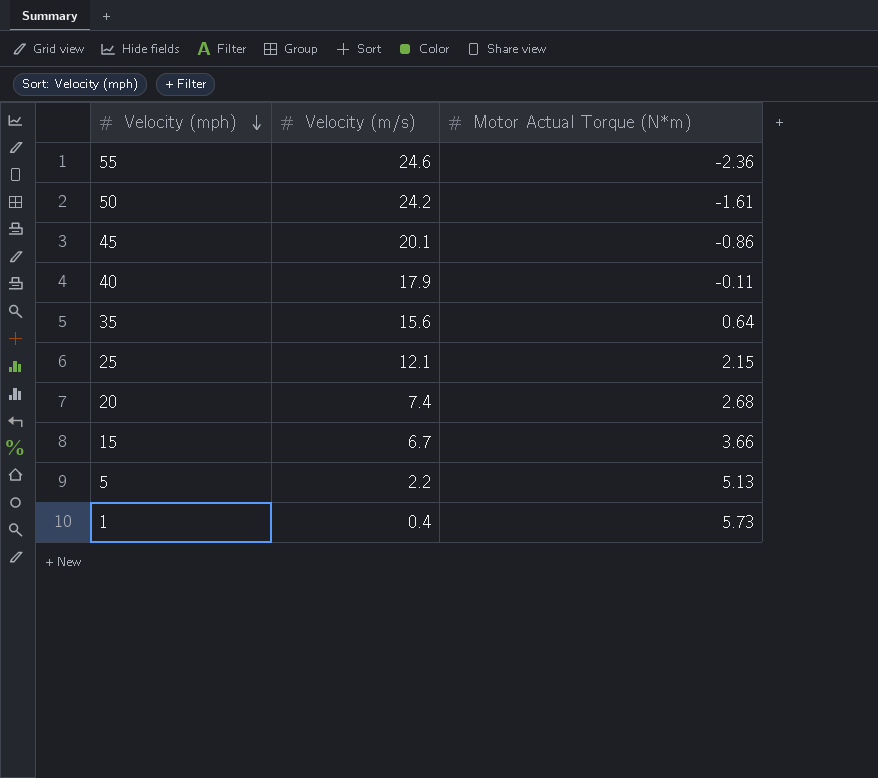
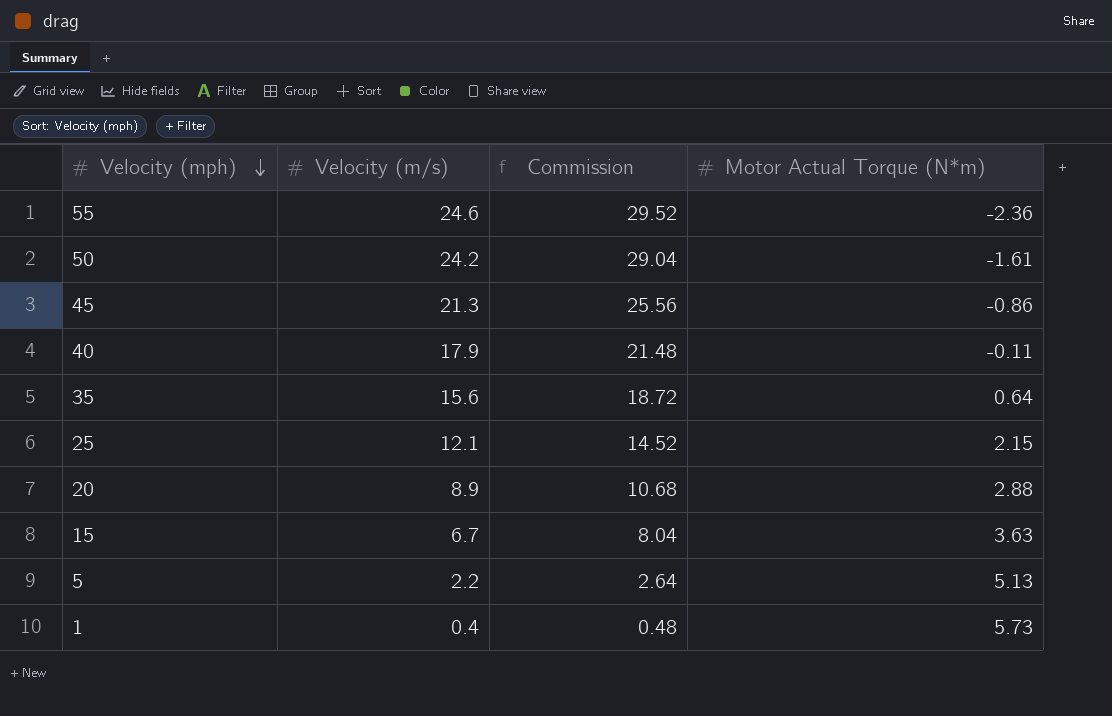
column Commission | formula: none -> [Velocity (m/s)] * 1.2
45 | Velocity (m/s): 20.1 -> 21.3
20 | Velocity (m/s): 7.4 -> 8.9
20 | Motor Actual Torque (N*m): 2.68 -> 2.88
15 | Motor Actual Torque (N*m): 3.66 -> 3.63

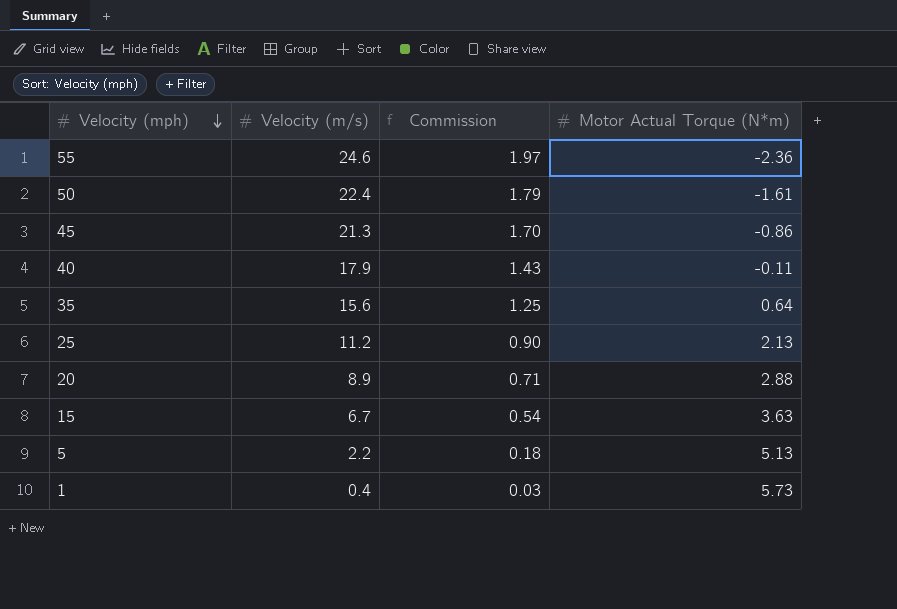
column Commission | formula: [Velocity (m/s)] * 1.2 -> [Velocity (m/s)] * 0.08
50 | Velocity (m/s): 24.2 -> 22.4
25 | Velocity (m/s): 12.1 -> 11.2
25 | Motor Actual Torque (N*m): 2.15 -> 2.13

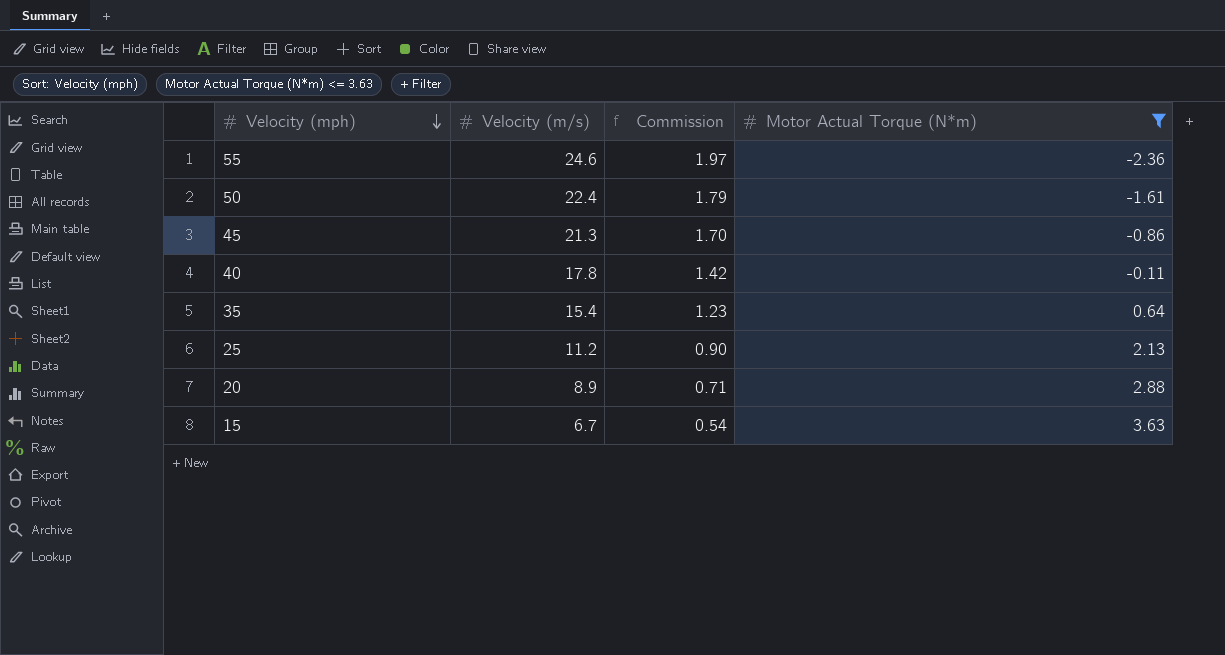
filter: none -> Motor Actual Torque (N*m) <= 3.63
40 | Velocity (m/s): 17.9 -> 17.8
40 | Commission: 1.43 -> 1.42
35 | Velocity (m/s): 15.6 -> 15.4
35 | Commission: 1.25 -> 1.23

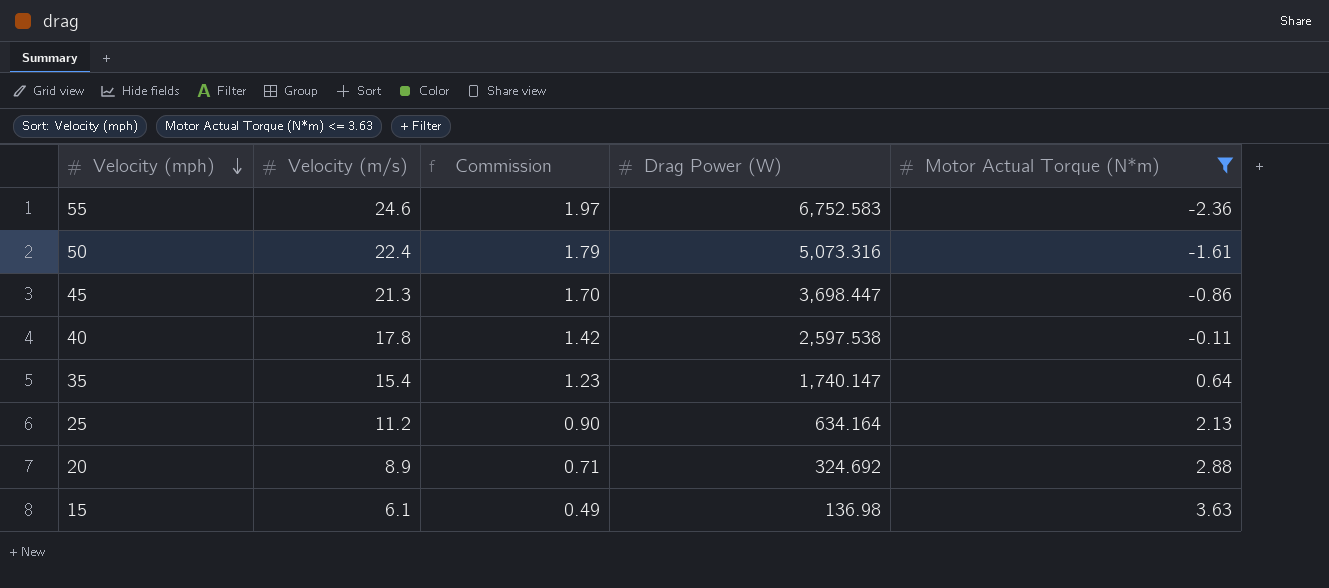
column Drag Power (W) | position: none -> 4
15 | Velocity (m/s): 6.7 -> 6.1
15 | Commission: 0.54 -> 0.49

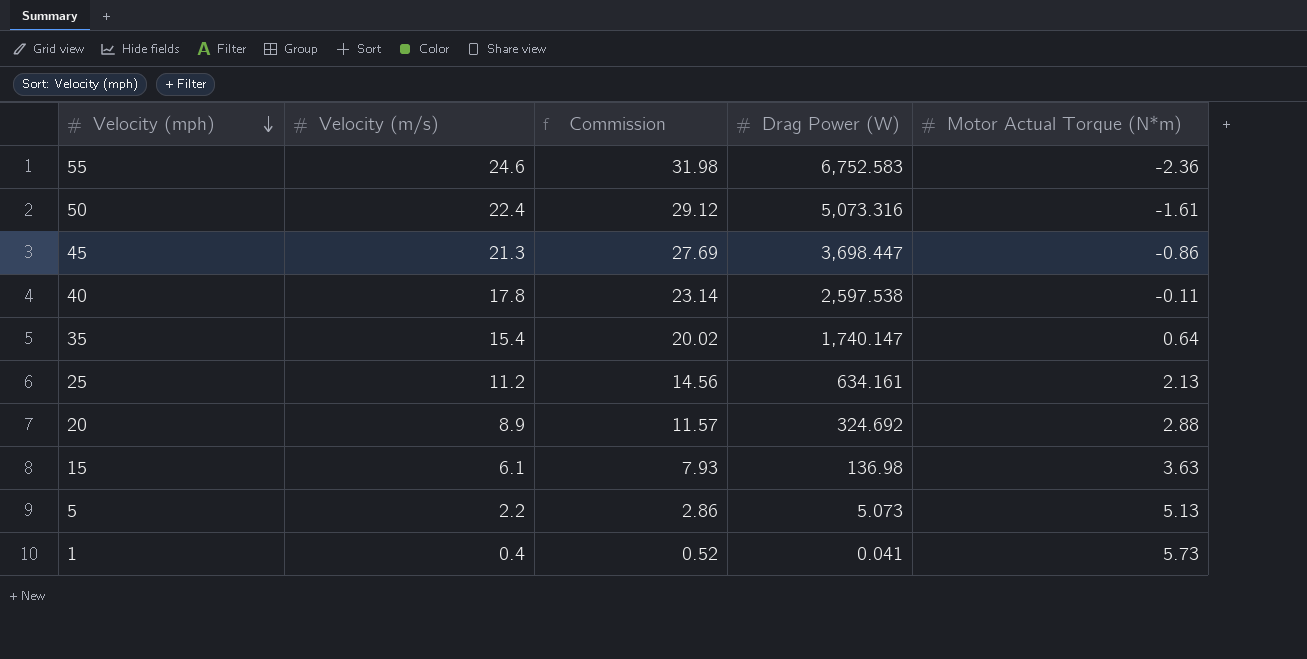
filter: Motor Actual Torque (N*m) <= 3.63 -> none
column Commission | formula: [Velocity (m/s)] * 0.08 -> [Velocity (m/s)] * 1.3
25 | Drag Power (W): 634.164 -> 634.161

